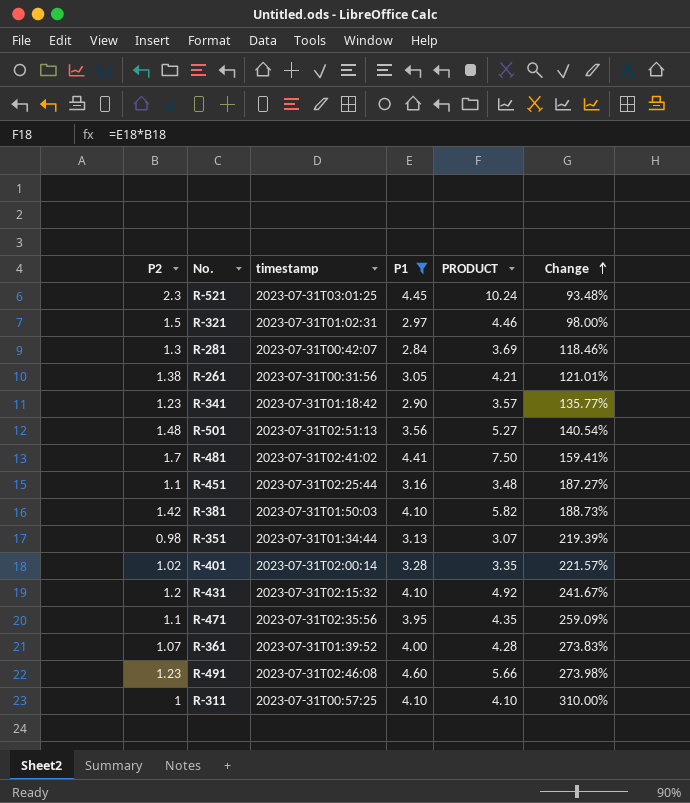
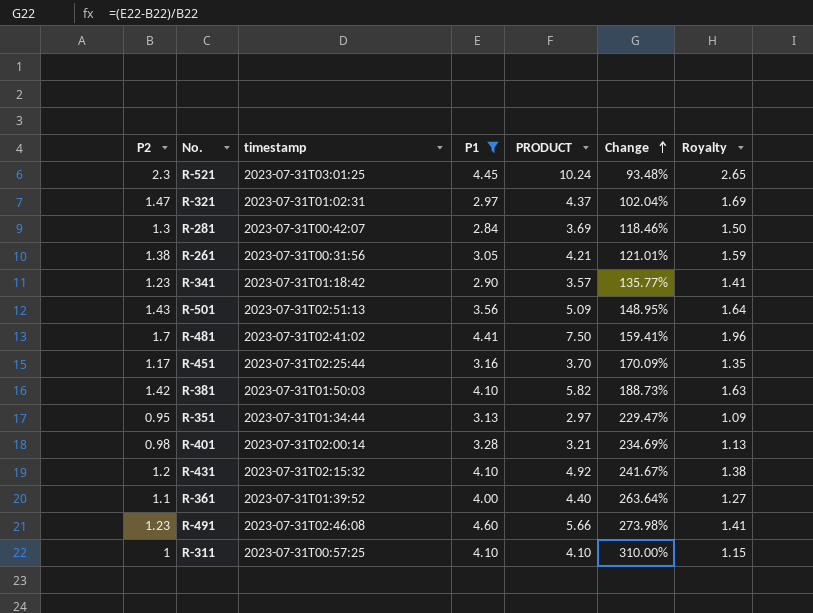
column Royalty | formula: none -> [P2] * 1.15
row R-471: 1.1 | 2023-07-31T02:35:56 | 3.95 | 4.35 | 259.09% -> none
R-321 | P2: 1.5 -> 1.47
R-321 | PRODUCT: 4.46 -> 4.37
R-321 | Change: 98.00% -> 102.04%
R-501 | P2: 1.48 -> 1.43
R-501 | PRODUCT: 5.27 -> 5.09
R-501 | Change: 140.54% -> 148.95%
R-451 | P2: 1.1 -> 1.17
R-451 | PRODUCT: 3.48 -> 3.70
R-451 | Change: 187.27% -> 170.09%
R-351 | P2: 0.98 -> 0.95
R-351 | PRODUCT: 3.07 -> 2.97
R-351 | Change: 219.39% -> 229.47%
R-401 | P2: 1.02 -> 0.98
R-401 | PRODUCT: 3.35 -> 3.21
R-401 | Change: 221.57% -> 234.69%
R-361 | P2: 1.07 -> 1.1
R-361 | PRODUCT: 4.28 -> 4.40
R-361 | Change: 273.83% -> 263.64%

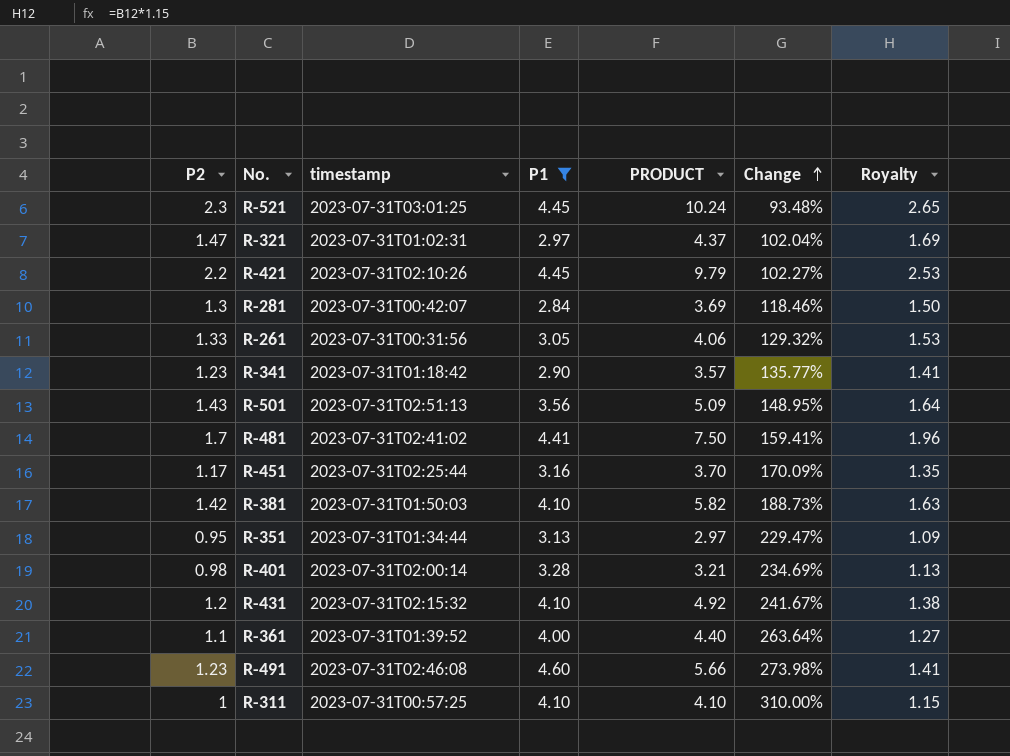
row R-421: none -> 2.2 | 2023-07-31T02:10:26 | 4.45 | 9.79 | 102.27% | 2.53
R-261 | P2: 1.38 -> 1.33
R-261 | PRODUCT: 4.21 -> 4.06
R-261 | Change: 121.01% -> 129.32%
R-261 | Royalty: 1.59 -> 1.53

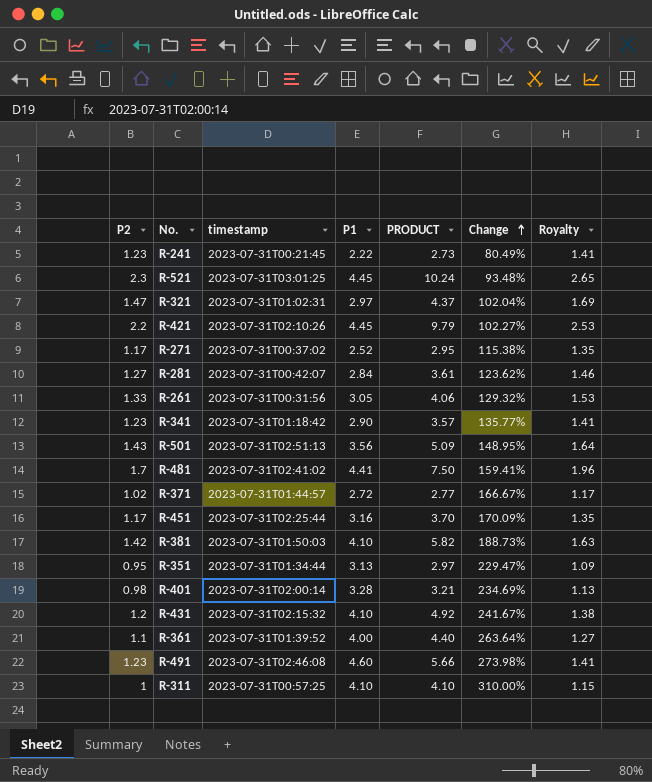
filter: P1 >= 2.84 -> none
R-281 | P2: 1.3 -> 1.27
R-281 | PRODUCT: 3.69 -> 3.61
R-281 | Change: 118.46% -> 123.62%
R-281 | Royalty: 1.50 -> 1.46

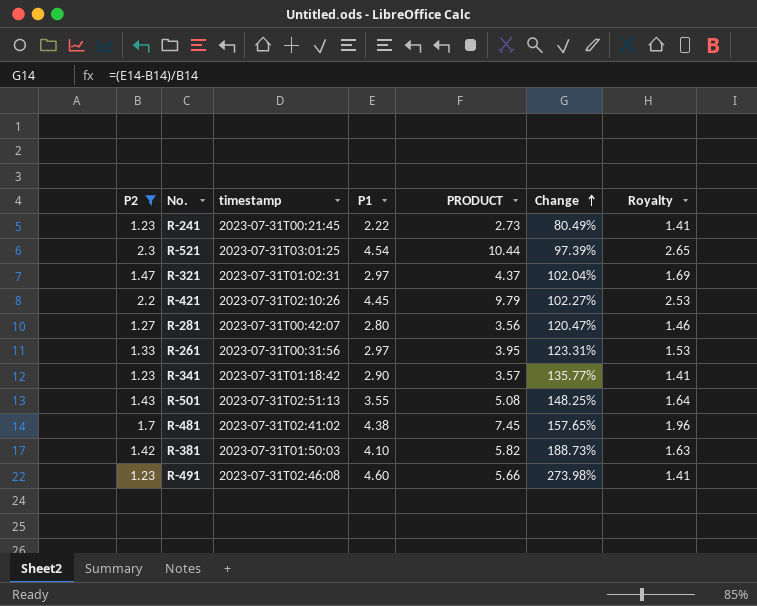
filter: none -> P2 >= 1.23
R-521 | P1: 4.45 -> 4.54
R-521 | PRODUCT: 10.24 -> 10.44
R-521 | Change: 93.48% -> 97.39%
R-281 | P1: 2.84 -> 2.80
R-281 | PRODUCT: 3.61 -> 3.56
R-281 | Change: 123.62% -> 120.47%
R-261 | P1: 3.05 -> 2.97
R-261 | PRODUCT: 4.06 -> 3.95
R-261 | Change: 129.32% -> 123.31%
R-501 | P1: 3.56 -> 3.55
R-501 | PRODUCT: 5.09 -> 5.08
R-501 | Change: 148.95% -> 148.25%
R-481 | P1: 4.41 -> 4.38
R-481 | PRODUCT: 7.50 -> 7.45
R-481 | Change: 159.41% -> 157.65%

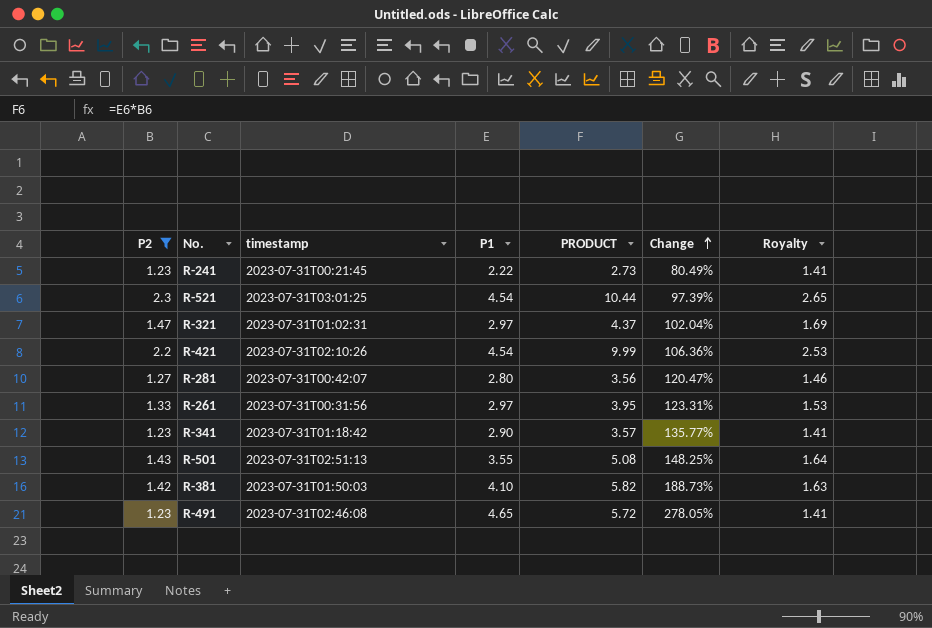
row R-481: 1.7 | 2023-07-31T02:41:02 | 4.38 | 7.45 | 157.65% | 1.96 -> none
R-421 | P1: 4.45 -> 4.54
R-421 | PRODUCT: 9.79 -> 9.99
R-421 | Change: 102.27% -> 106.36%
R-491 | P1: 4.60 -> 4.65
R-491 | PRODUCT: 5.66 -> 5.72
R-491 | Change: 273.98% -> 278.05%

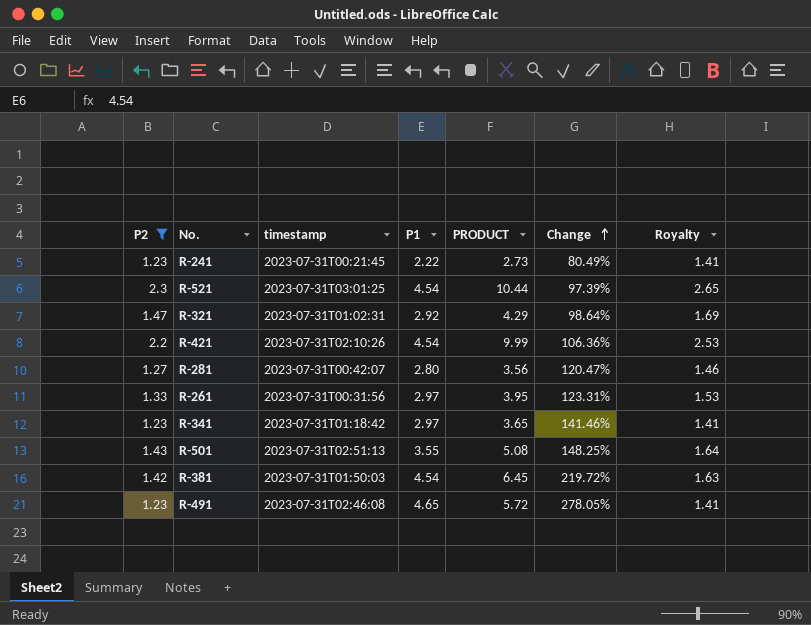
R-321 | P1: 2.97 -> 2.92
R-321 | PRODUCT: 4.37 -> 4.29
R-321 | Change: 102.04% -> 98.64%
R-341 | P1: 2.90 -> 2.97
R-341 | PRODUCT: 3.57 -> 3.65
R-341 | Change: 135.77% -> 141.46%
R-381 | P1: 4.10 -> 4.54
R-381 | PRODUCT: 5.82 -> 6.45
R-381 | Change: 188.73% -> 219.72%

